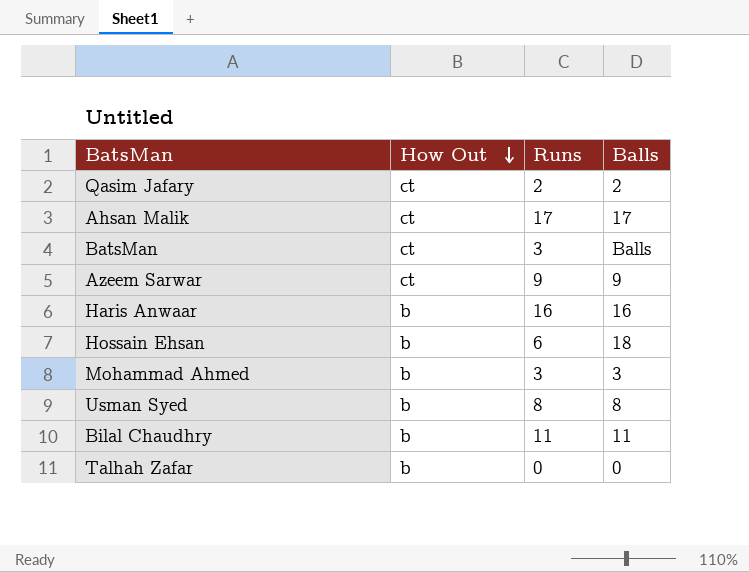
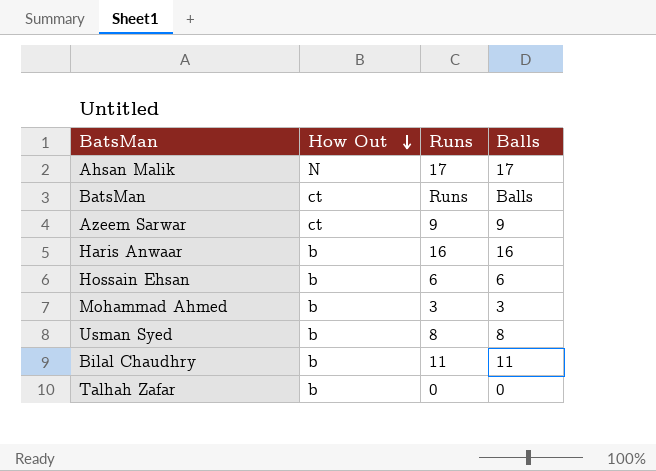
row Qasim Jafary: ct | 2 | 2 -> none
Ahsan Malik | How Out: ct -> N
BatsMan | Runs: 3 -> Runs
Hossain Ehsan | Balls: 18 -> 6

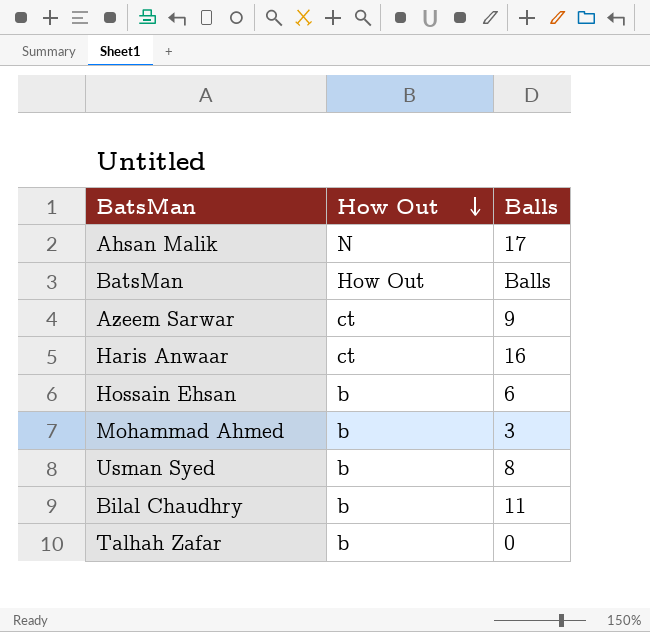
column Runs | position: 3 -> none
BatsMan | How Out: ct -> How Out
Haris Anwaar | How Out: b -> ct

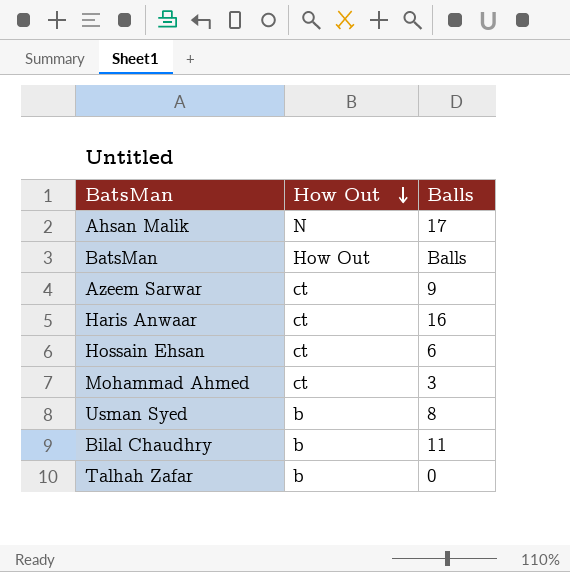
Hossain Ehsan | How Out: b -> ct
Mohammad Ahmed | How Out: b -> ct

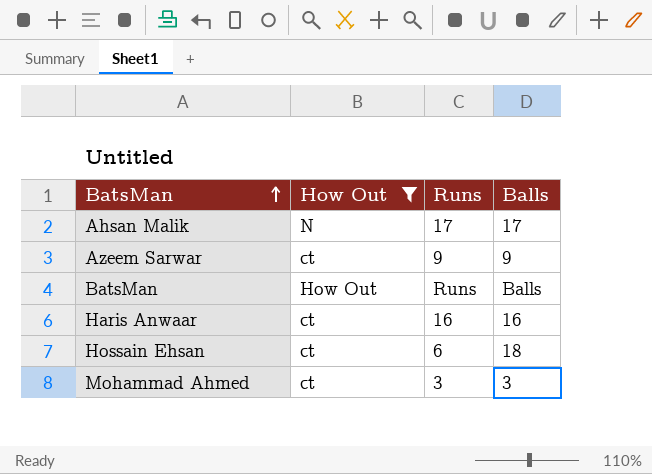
filter: none -> How Out != b
row order: How Out descending -> BatsMan ascending
column Runs | position: none -> 3
Hossain Ehsan | Balls: 6 -> 18

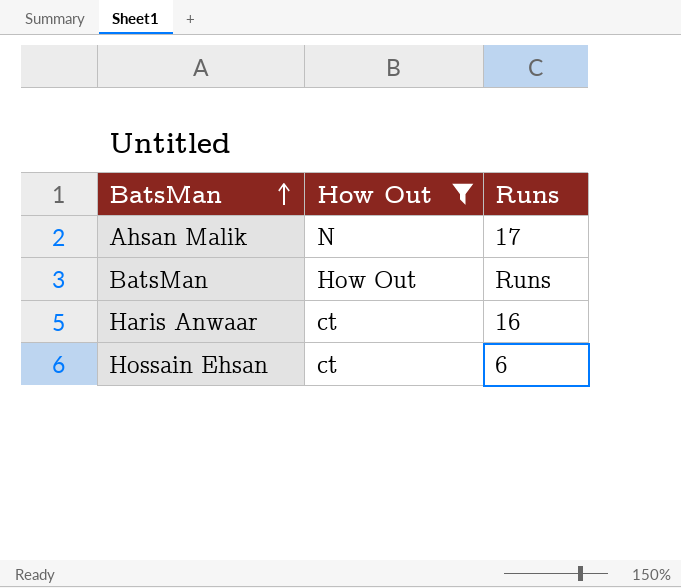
column Balls | position: 4 -> none
row Azeem Sarwar: ct | 9 | 9 -> none
row Mohammad Ahmed: ct | 3 | 3 -> none

